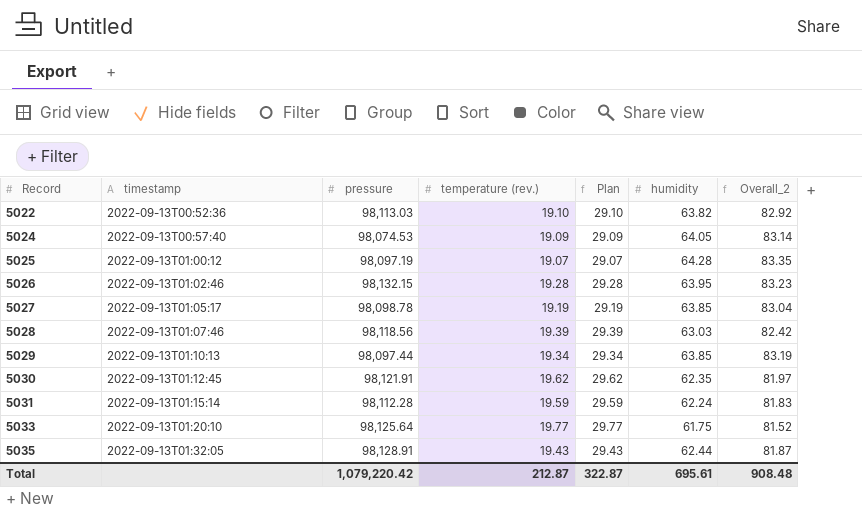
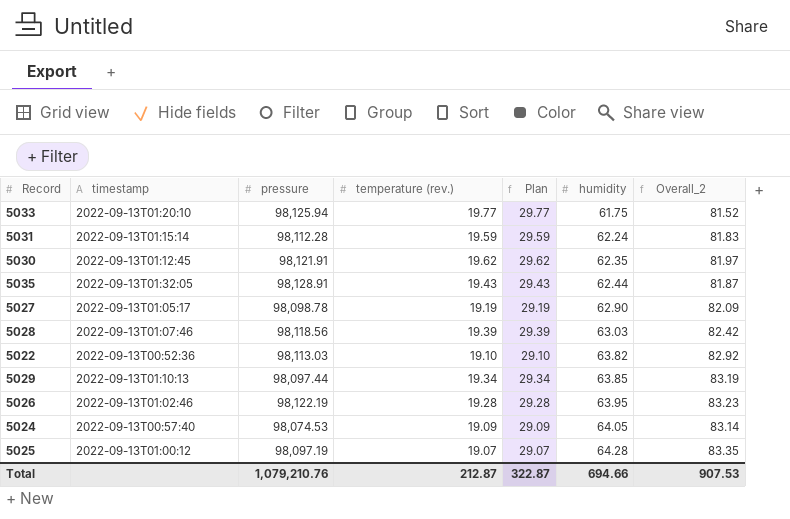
row order: Record ascending -> humidity ascending
5033 | pressure: 98,125.64 -> 98,125.94
5027 | humidity: 63.85 -> 62.90
5027 | Overall_2: 83.04 -> 82.09
5026 | pressure: 98,132.15 -> 98,122.19
Total | pressure: 1,079,220.42 -> 1,079,210.76
Total | humidity: 695.61 -> 694.66
Total | Overall_2: 908.48 -> 907.53

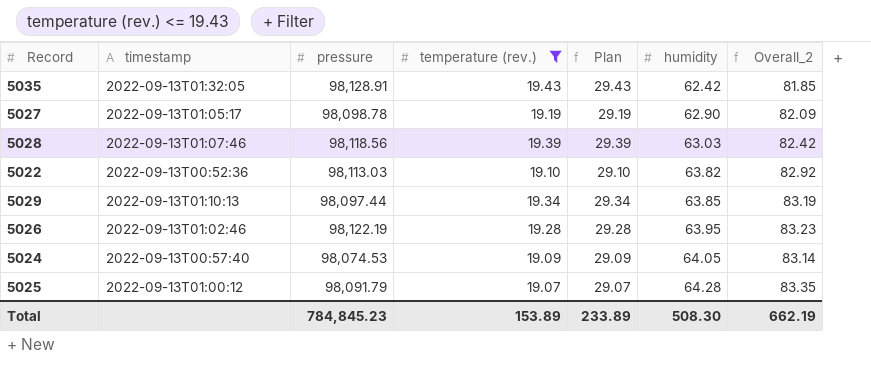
filter: none -> temperature (rev.) <= 19.43
5035 | humidity: 62.44 -> 62.42
5035 | Overall_2: 81.87 -> 81.85
5025 | pressure: 98,097.19 -> 98,091.79
Total | pressure: 1,079,210.76 -> 784,845.23
Total | temperature (rev.): 212.87 -> 153.89
Total | Plan: 322.87 -> 233.89
Total | humidity: 694.66 -> 508.30
Total | Overall_2: 907.53 -> 662.19

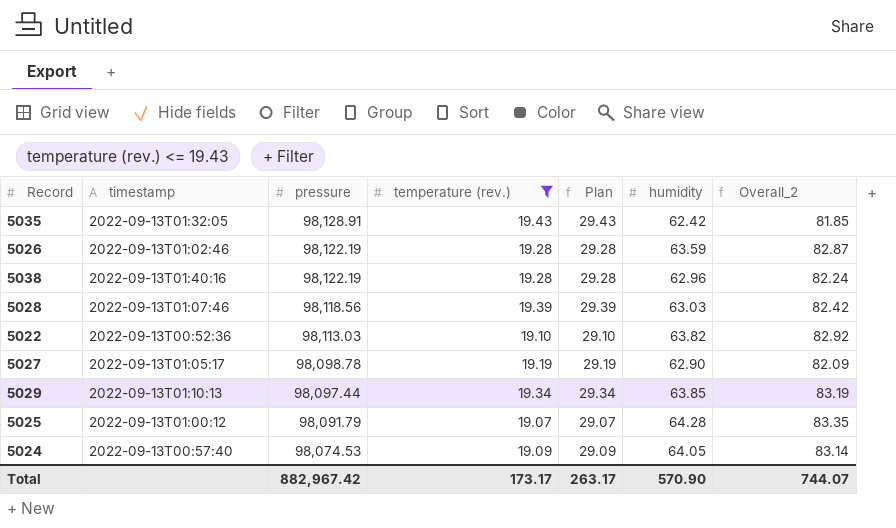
row order: humidity ascending -> pressure descending
5026 | humidity: 63.95 -> 63.59
5026 | Overall_2: 83.23 -> 82.87
row 5038: none -> 2022-09-13T01:40:16 | 98,122.19 | 19.28 | 29.28 | 62.96 | 82.24
Total | pressure: 784,845.23 -> 882,967.42
Total | temperature (rev.): 153.89 -> 173.17
Total | Plan: 233.89 -> 263.17
Total | humidity: 508.30 -> 570.90
Total | Overall_2: 662.19 -> 744.07

